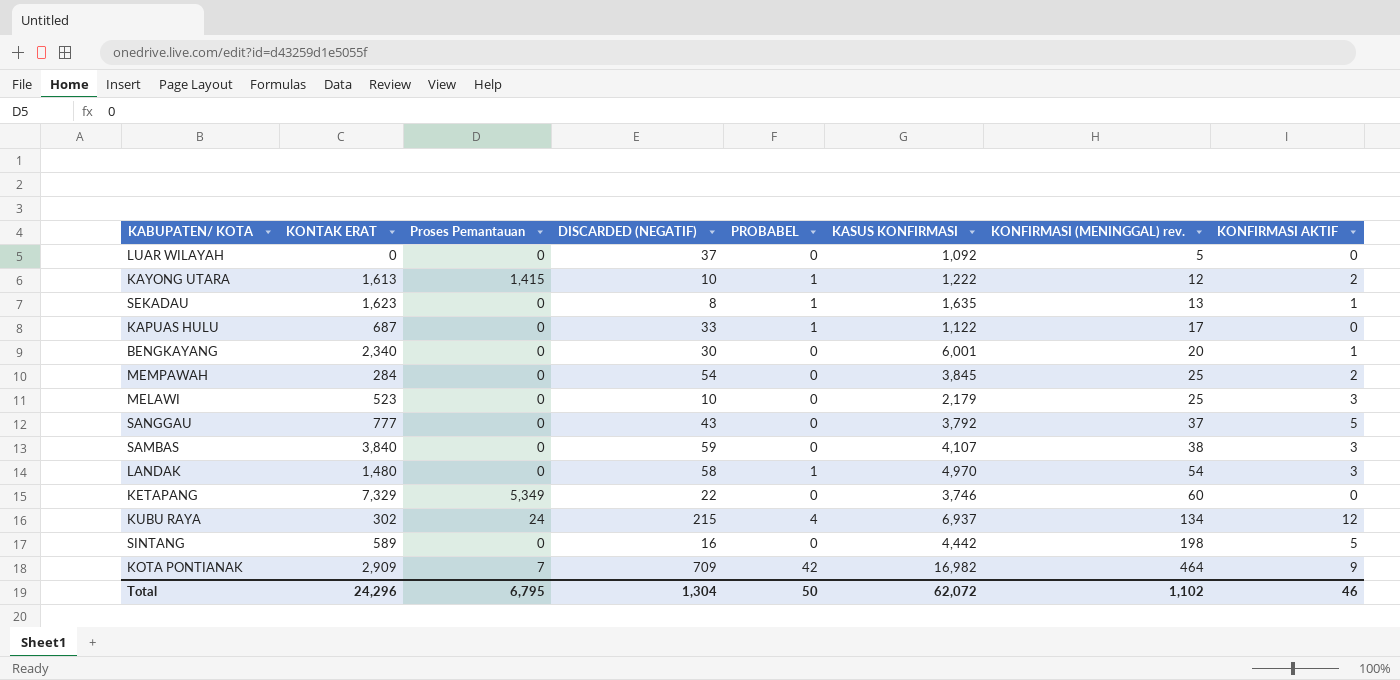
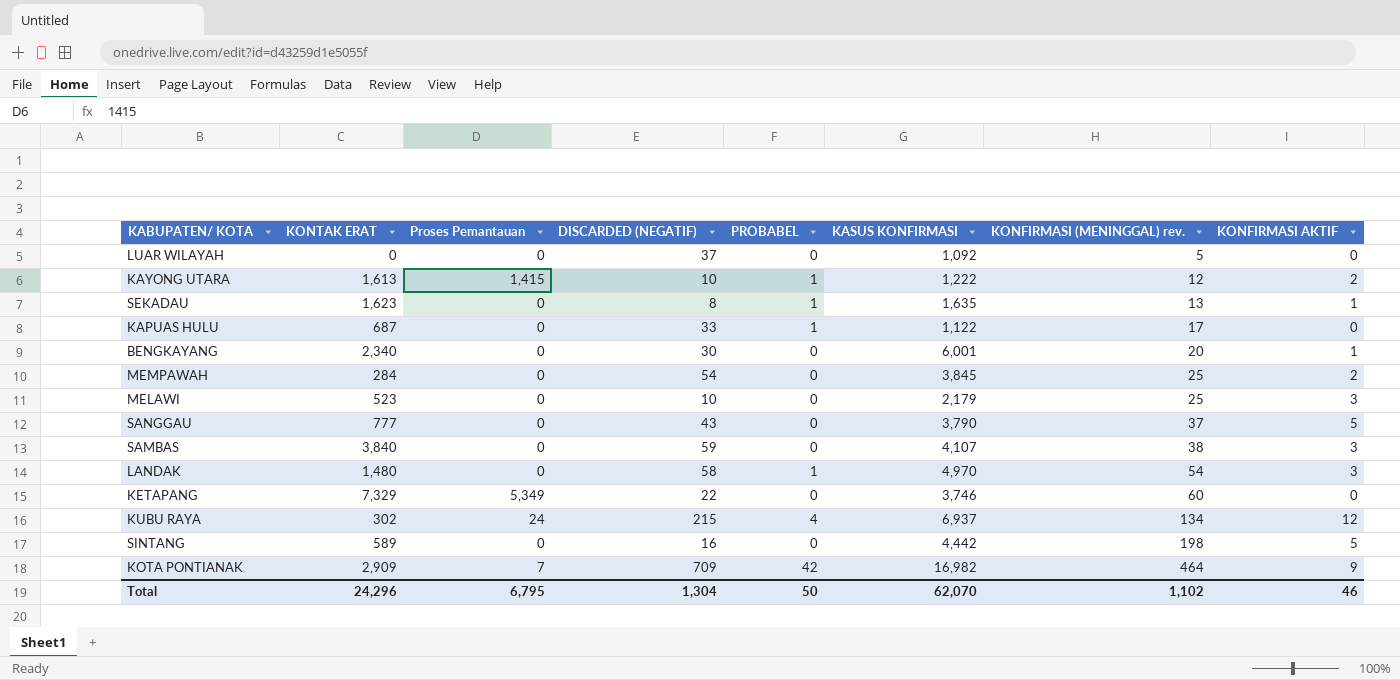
SANGGAU | KASUS KONFIRMASI: 3,792 -> 3,790
Total | KASUS KONFIRMASI: 62,072 -> 62,070

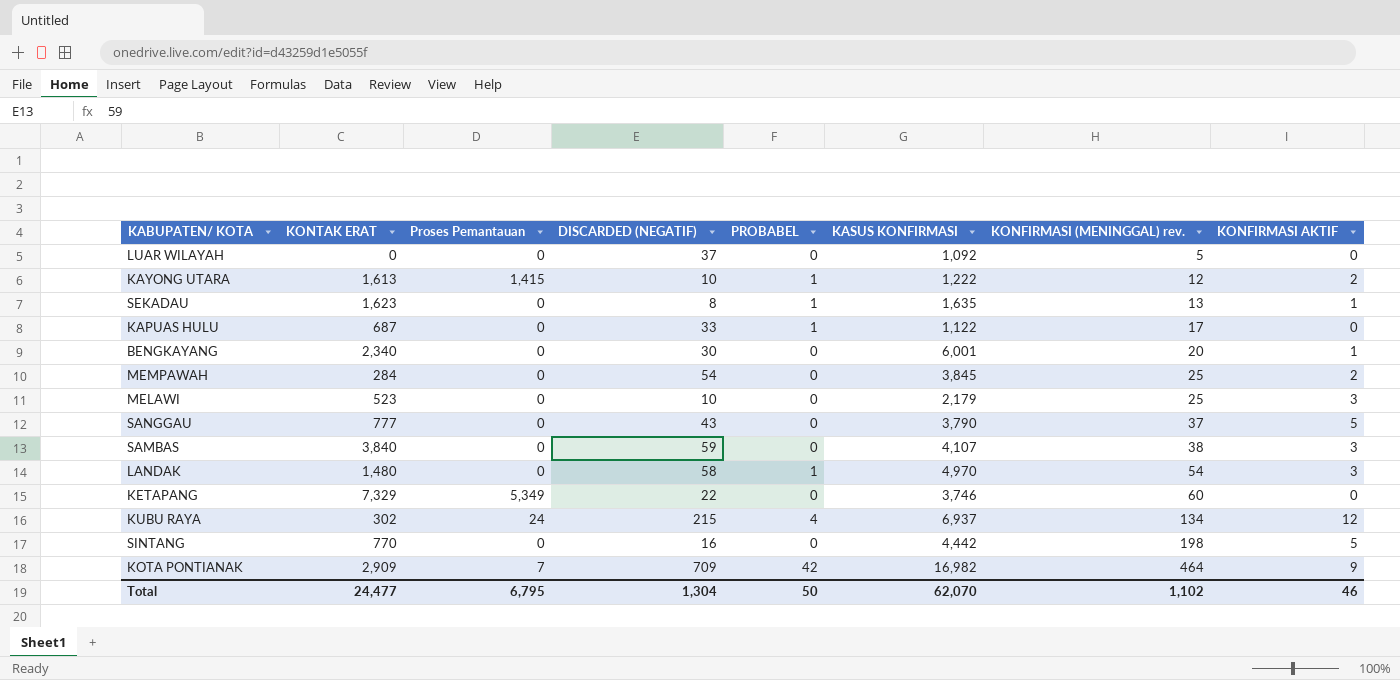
SINTANG | KONTAK ERAT: 589 -> 770
Total | KONTAK ERAT: 24,296 -> 24,477

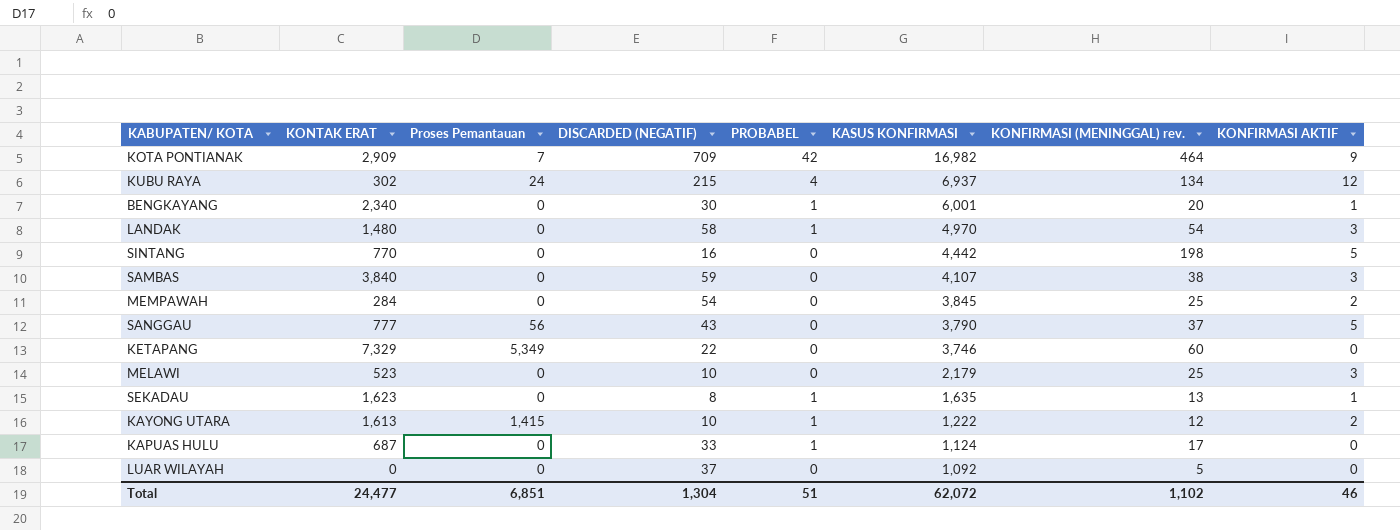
row order: KONFIRMASI (MENINGGAL) rev. ascending -> KASUS KONFIRMASI descending
BENGKAYANG | PROBABEL: 0 -> 1
SANGGAU | Proses Pemantauan: 0 -> 56
KAPUAS HULU | KASUS KONFIRMASI: 1,122 -> 1,124
Total | Proses Pemantauan: 6,795 -> 6,851
Total | PROBABEL: 50 -> 51
Total | KASUS KONFIRMASI: 62,070 -> 62,072

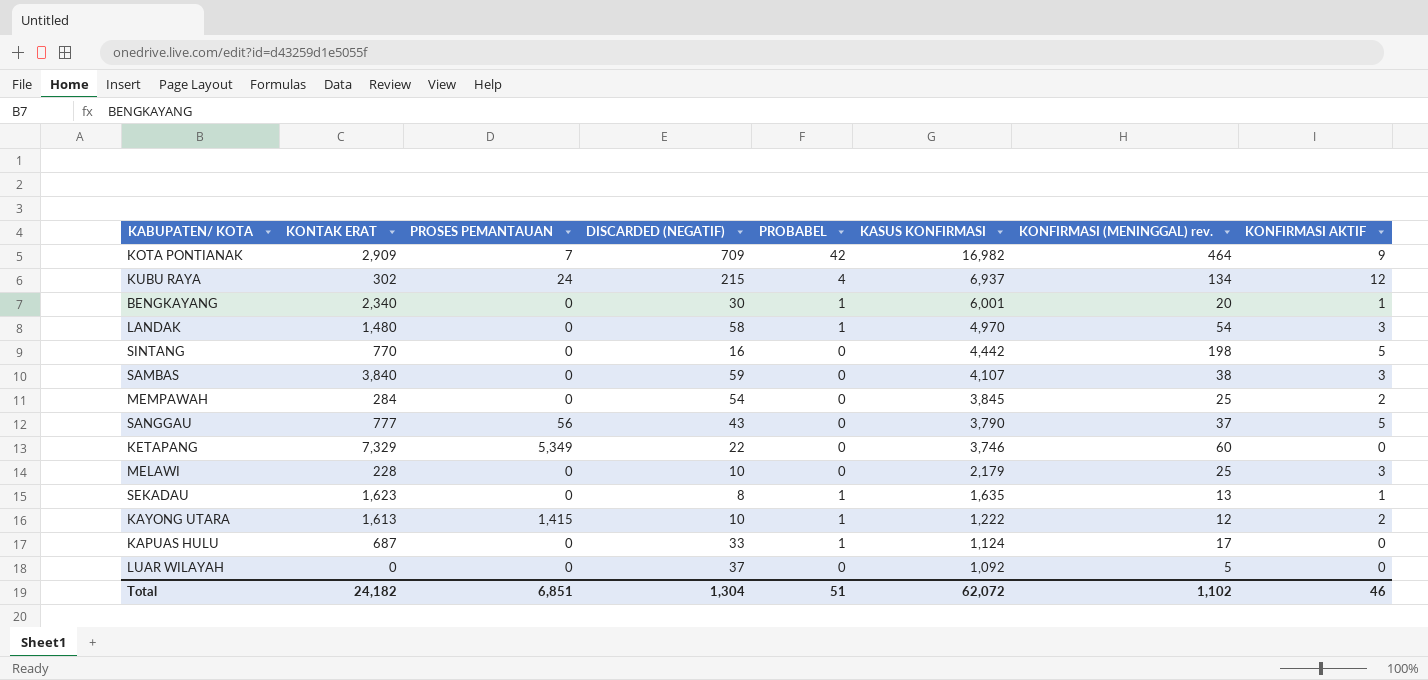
column name: Proses Pemantauan -> PROSES PEMANTAUAN
MELAWI | KONTAK ERAT: 523 -> 228
Total | KONTAK ERAT: 24,477 -> 24,182

